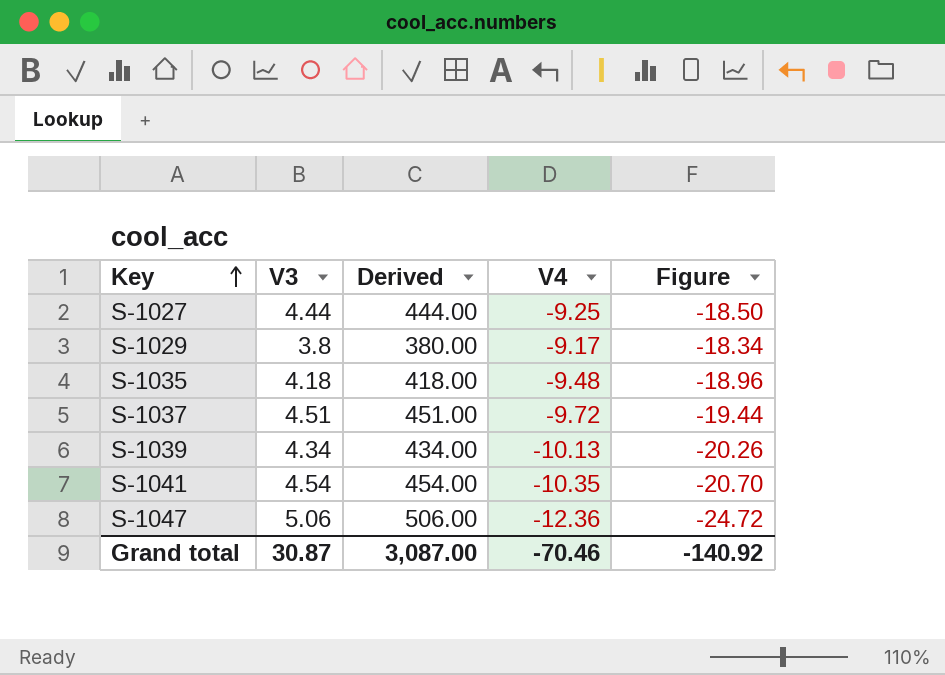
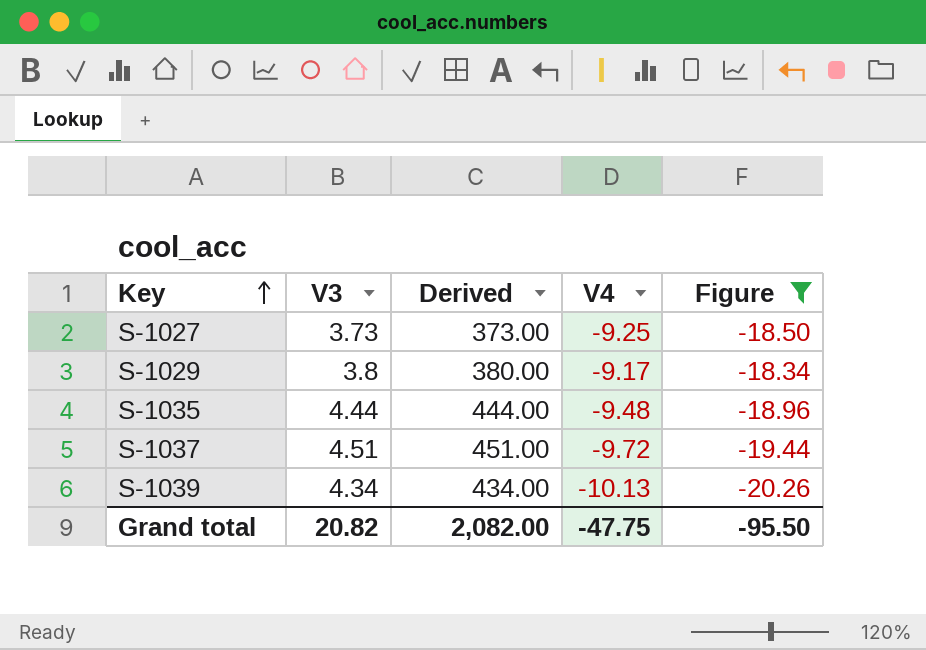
filter: none -> Figure >= -20.26
S-1027 | V3: 4.44 -> 3.73
S-1027 | Derived: 444.00 -> 373.00
S-1035 | V3: 4.18 -> 4.44
S-1035 | Derived: 418.00 -> 444.00
Grand total | V3: 30.87 -> 20.82
Grand total | Derived: 3,087.00 -> 2,082.00
Grand total | V4: -70.46 -> -47.75
Grand total | Figure: -140.92 -> -95.50

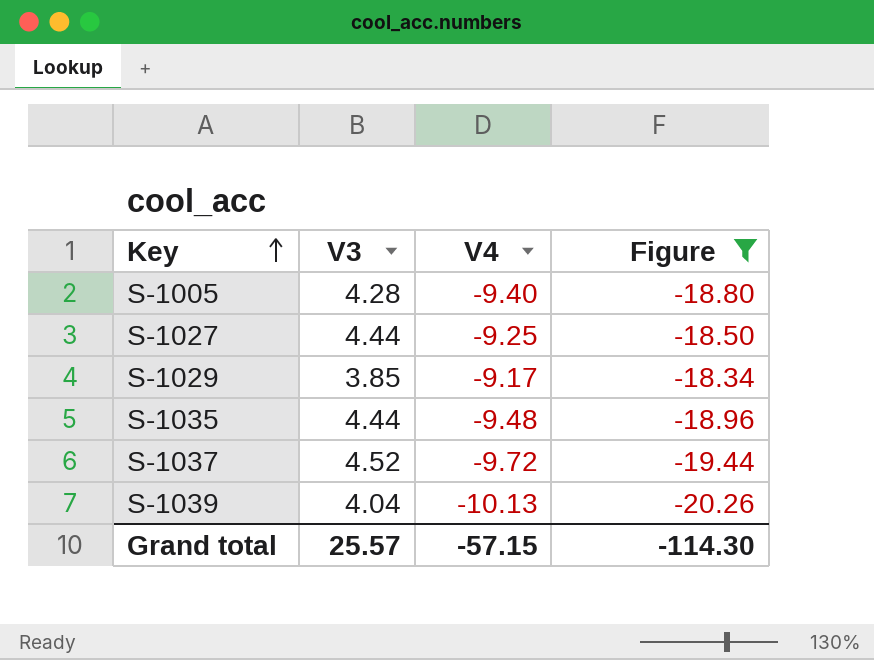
column Derived | formula: [V3] * 100 -> none
row S-1005: none -> 4.28 | -9.40 | -18.80
S-1027 | V3: 3.73 -> 4.44
S-1029 | V3: 3.8 -> 3.85
S-1037 | V3: 4.51 -> 4.52
S-1039 | V3: 4.34 -> 4.04
Grand total | V3: 20.82 -> 25.57
Grand total | V4: -47.75 -> -57.15
Grand total | Figure: -95.50 -> -114.30

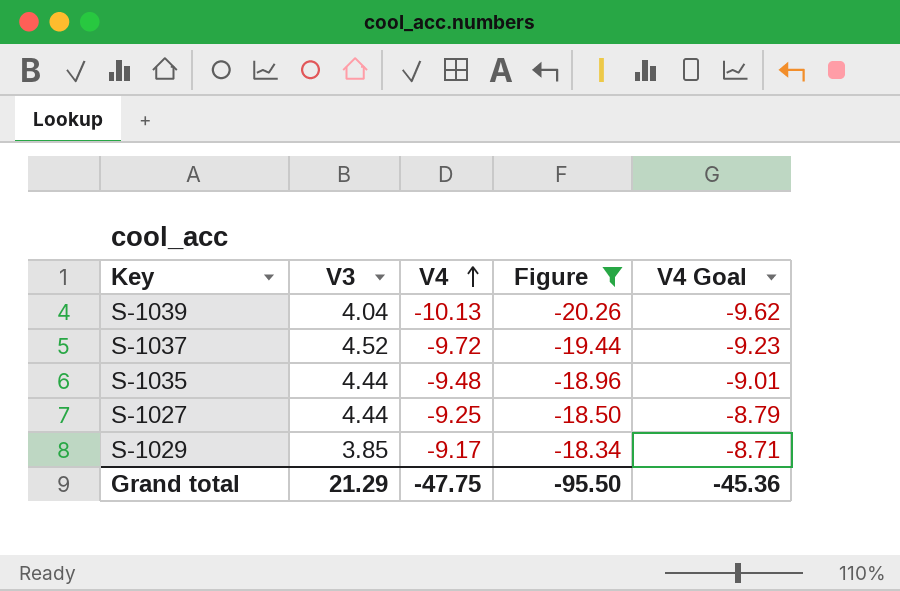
row order: Key ascending -> V4 ascending
column V4 Goal | formula: none -> [V4] * 0.95
row S-1005: 4.28 | -9.40 | -18.80 -> none
Grand total | V3: 25.57 -> 21.29
Grand total | V4: -57.15 -> -47.75
Grand total | Figure: -114.30 -> -95.50

